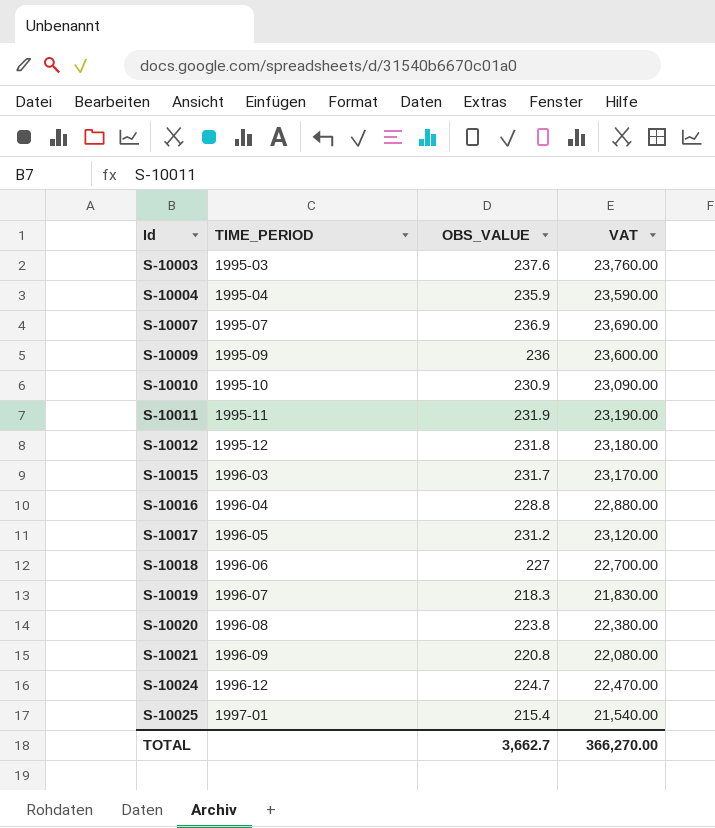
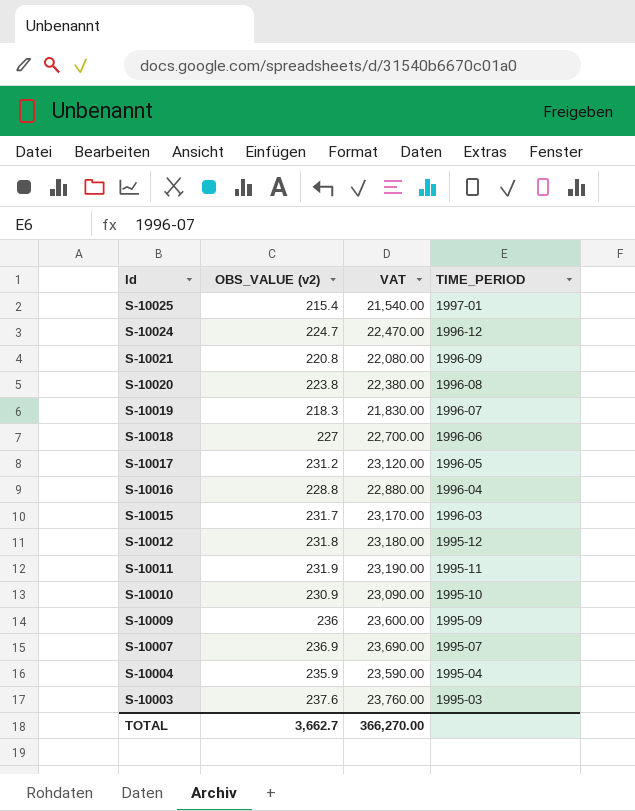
row order: Id ascending -> Id descending
column name: OBS_VALUE -> OBS_VALUE (v2)
column TIME_PERIOD | position: 2 -> 4

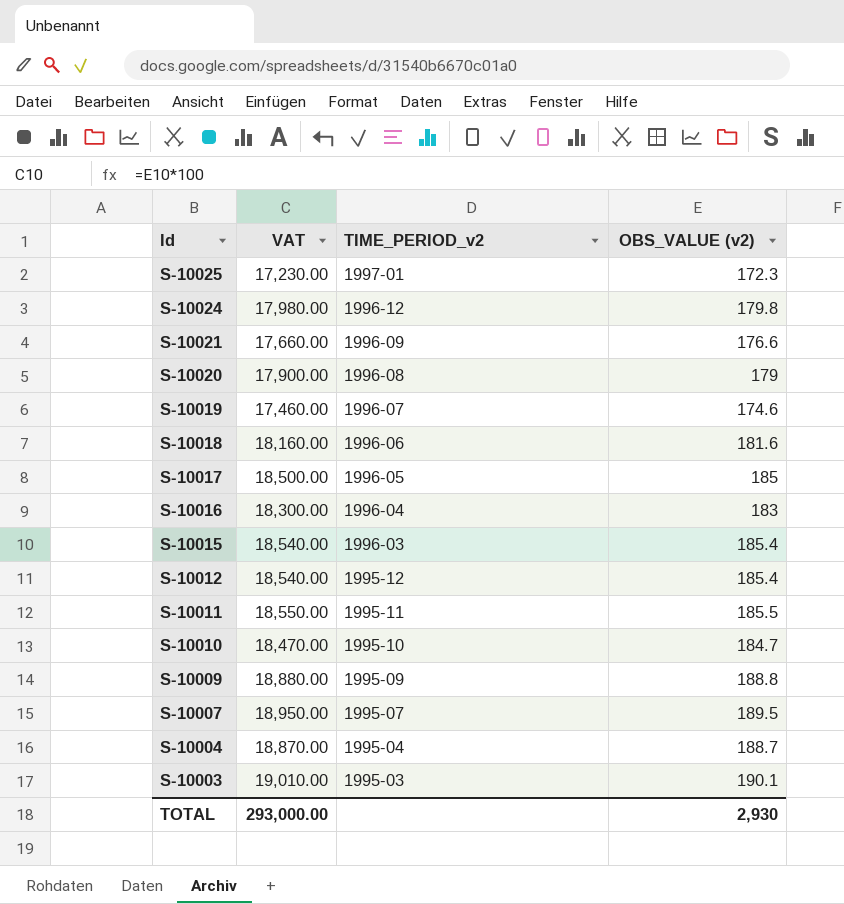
column name: TIME_PERIOD -> TIME_PERIOD_v2
column OBS_VALUE (v2) | position: 2 -> 4
S-10025 | VAT: 21,540.00 -> 17,230.00
S-10025 | OBS_VALUE (v2): 215.4 -> 172.3
S-10024 | VAT: 22,470.00 -> 17,980.00
S-10024 | OBS_VALUE (v2): 224.7 -> 179.8
S-10021 | VAT: 22,080.00 -> 17,660.00
S-10021 | OBS_VALUE (v2): 220.8 -> 176.6
S-10020 | VAT: 22,380.00 -> 17,900.00
S-10020 | OBS_VALUE (v2): 223.8 -> 179
S-10019 | VAT: 21,830.00 -> 17,460.00
S-10019 | OBS_VALUE (v2): 218.3 -> 174.6
S-10018 | VAT: 22,700.00 -> 18,160.00
S-10018 | OBS_VALUE (v2): 227 -> 181.6
S-10017 | VAT: 23,120.00 -> 18,500.00
S-10017 | OBS_VALUE (v2): 231.2 -> 185
S-10016 | VAT: 22,880.00 -> 18,300.00
S-10016 | OBS_VALUE (v2): 228.8 -> 183
S-10015 | VAT: 23,170.00 -> 18,540.00
S-10015 | OBS_VALUE (v2): 231.7 -> 185.4
S-10012 | VAT: 23,180.00 -> 18,540.00
S-10012 | OBS_VALUE (v2): 231.8 -> 185.4
S-10011 | VAT: 23,190.00 -> 18,550.00
S-10011 | OBS_VALUE (v2): 231.9 -> 185.5
S-10010 | VAT: 23,090.00 -> 18,470.00
S-10010 | OBS_VALUE (v2): 230.9 -> 184.7
S-10009 | VAT: 23,600.00 -> 18,880.00
S-10009 | OBS_VALUE (v2): 236 -> 188.8
S-10007 | VAT: 23,690.00 -> 18,950.00
S-10007 | OBS_VALUE (v2): 236.9 -> 189.5
S-10004 | VAT: 23,590.00 -> 18,870.00
S-10004 | OBS_VALUE (v2): 235.9 -> 188.7
S-10003 | VAT: 23,760.00 -> 19,010.00
S-10003 | OBS_VALUE (v2): 237.6 -> 190.1
TOTAL | VAT: 366,270.00 -> 293,000.00
TOTAL | OBS_VALUE (v2): 3,662.7 -> 2,930

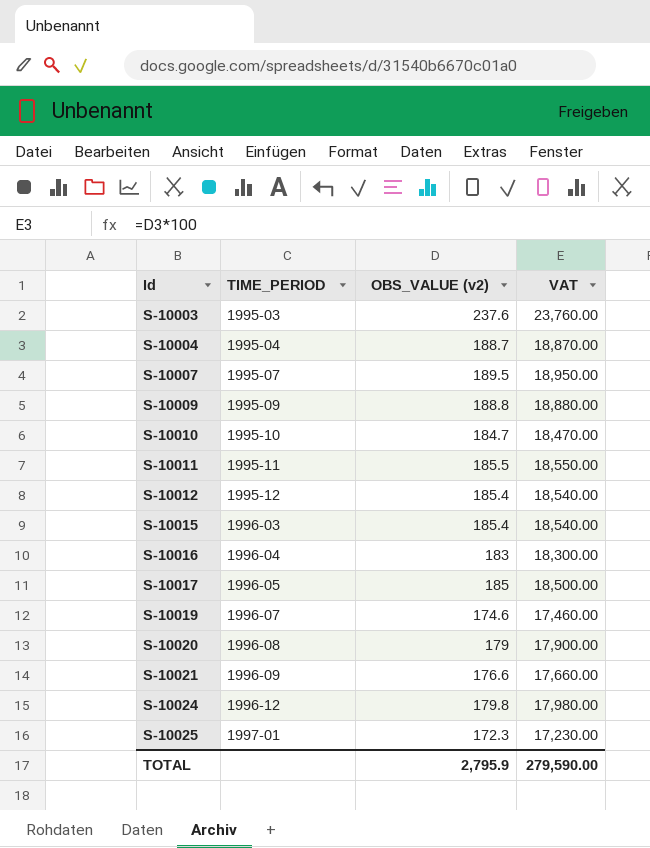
row order: Id descending -> Id ascending
column name: TIME_PERIOD_v2 -> TIME_PERIOD
column VAT | position: 2 -> 4
row S-10018: 18,160.00 | 1996-06 | 181.6 -> none
S-10003 | OBS_VALUE (v2): 190.1 -> 237.6
S-10003 | VAT: 19,010.00 -> 23,760.00
TOTAL | OBS_VALUE (v2): 2,930 -> 2,795.9
TOTAL | VAT: 293,000.00 -> 279,590.00

